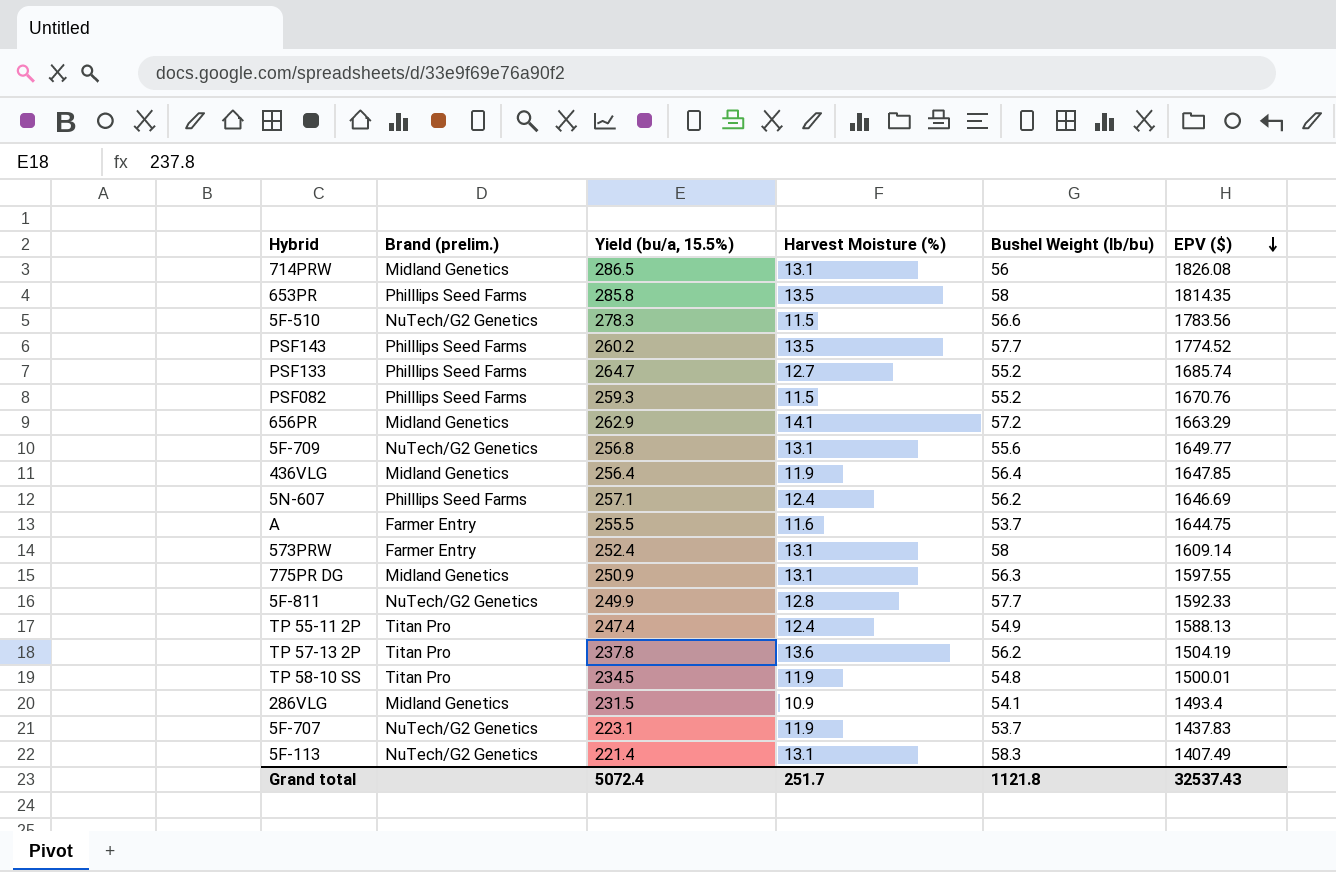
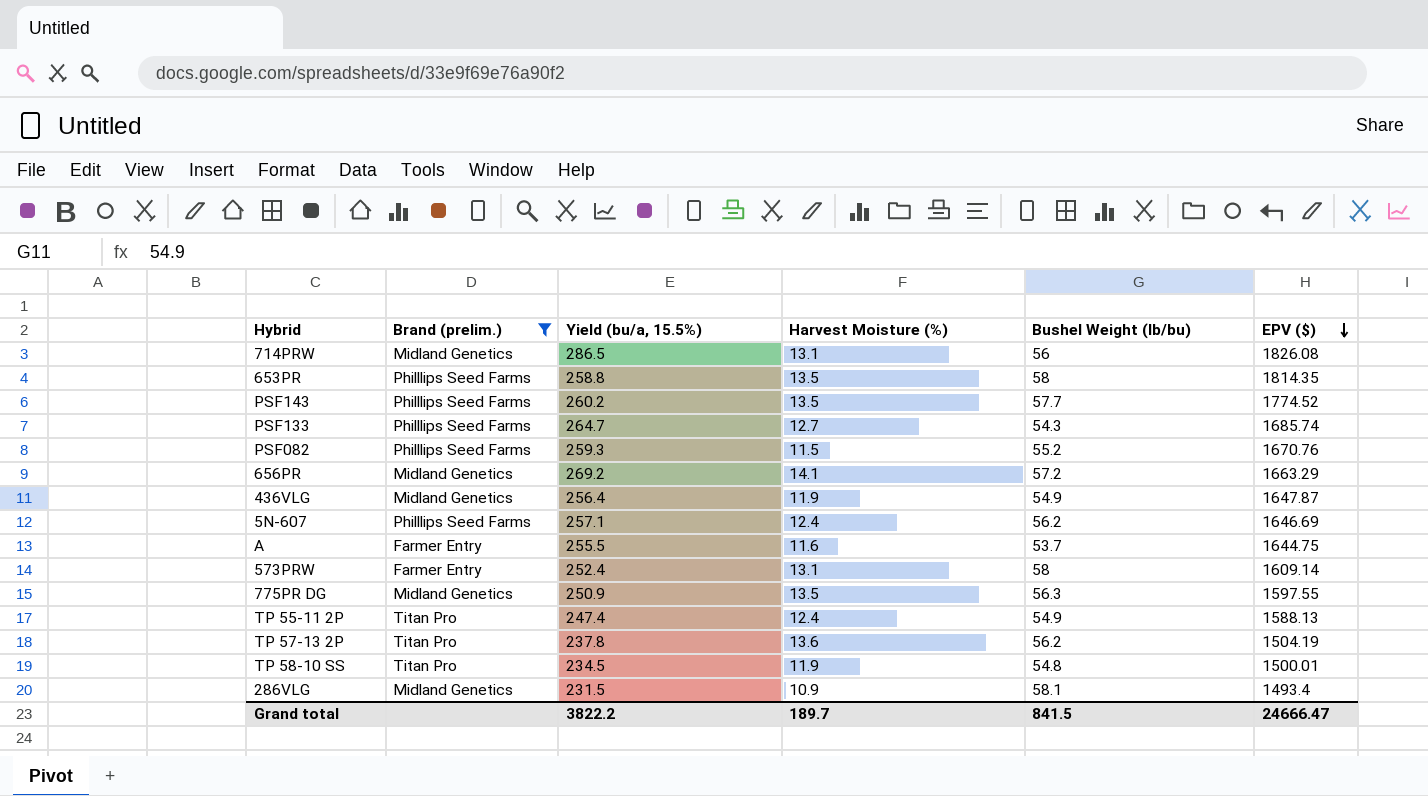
filter: none -> Brand (prelim.) != NuTech/G2 Genetics
653PR | Yield (bu/a, 15.5%): 285.8 -> 258.8
PSF133 | Bushel Weight (lb/bu): 55.2 -> 54.3
656PR | Yield (bu/a, 15.5%): 262.9 -> 269.2
436VLG | Bushel Weight (lb/bu): 56.4 -> 54.9
436VLG | EPV ($): 1647.85 -> 1647.87
775PR DG | Harvest Moisture (%): 13.1 -> 13.5
286VLG | Bushel Weight (lb/bu): 54.1 -> 58.1
Grand total | Yield (bu/a, 15.5%): 5072.4 -> 3822.2
Grand total | Harvest Moisture (%): 251.7 -> 189.7
Grand total | Bushel Weight (lb/bu): 1121.8 -> 841.5
Grand total | EPV ($): 32537.43 -> 24666.47

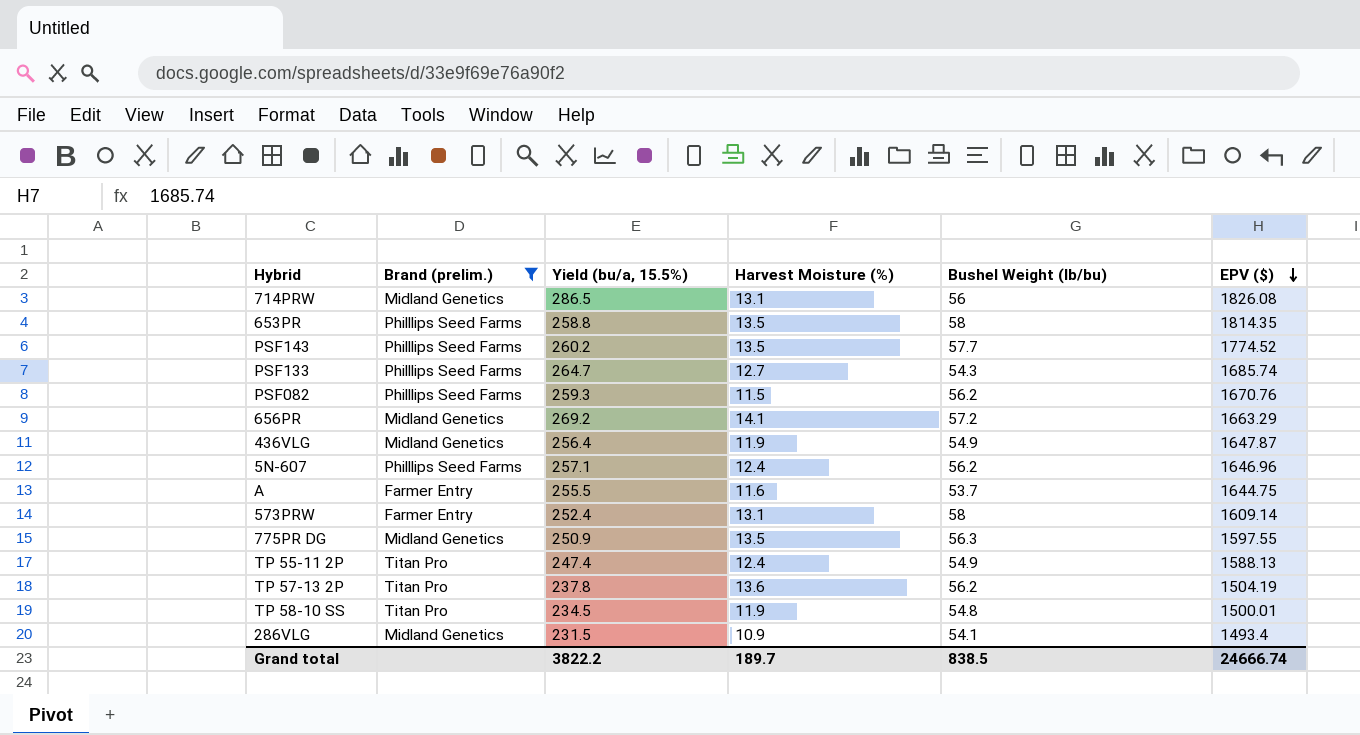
PSF082 | Bushel Weight (lb/bu): 55.2 -> 56.2
5N-607 | EPV ($): 1646.69 -> 1646.96
286VLG | Bushel Weight (lb/bu): 58.1 -> 54.1
Grand total | Bushel Weight (lb/bu): 841.5 -> 838.5
Grand total | EPV ($): 24666.47 -> 24666.74

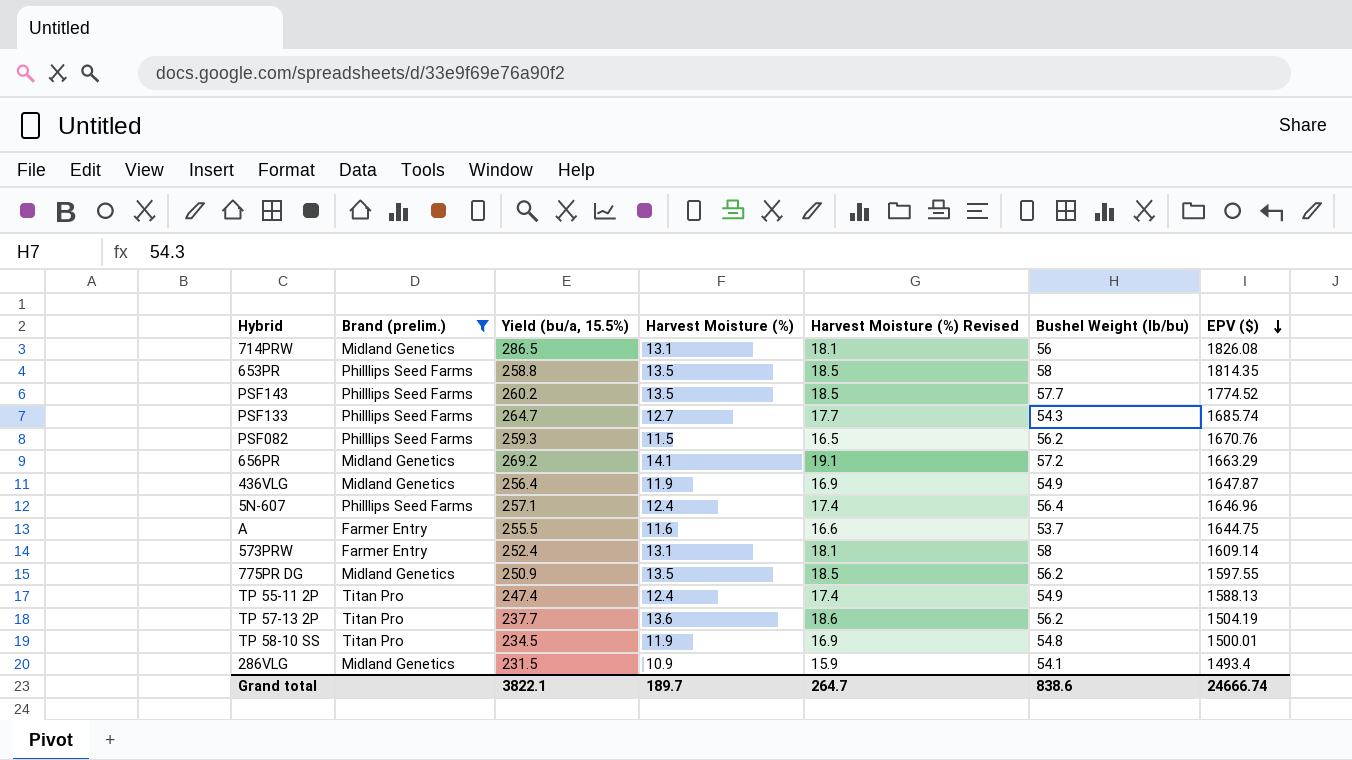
column Harvest Moisture (%) Revised | formula: none -> [Harvest Moisture (%)] + 5
5N-607 | Bushel Weight (lb/bu): 56.2 -> 56.4
775PR DG | Bushel Weight (lb/bu): 56.3 -> 56.2
TP 57-13 2P | Yield (bu/a, 15.5%): 237.8 -> 237.7
Grand total | Yield (bu/a, 15.5%): 3822.2 -> 3822.1
Grand total | Bushel Weight (lb/bu): 838.5 -> 838.6

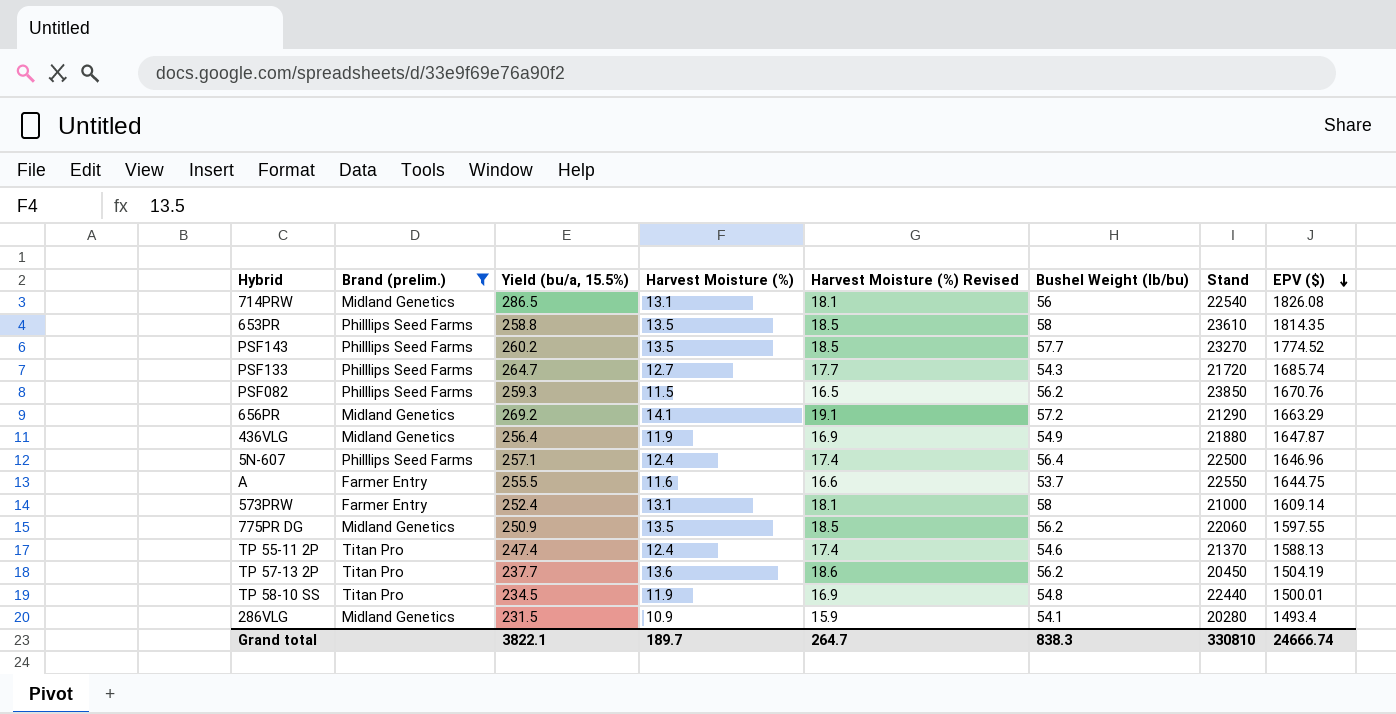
column Stand | position: none -> 7
TP 55-11 2P | Bushel Weight (lb/bu): 54.9 -> 54.6
Grand total | Bushel Weight (lb/bu): 838.6 -> 838.3

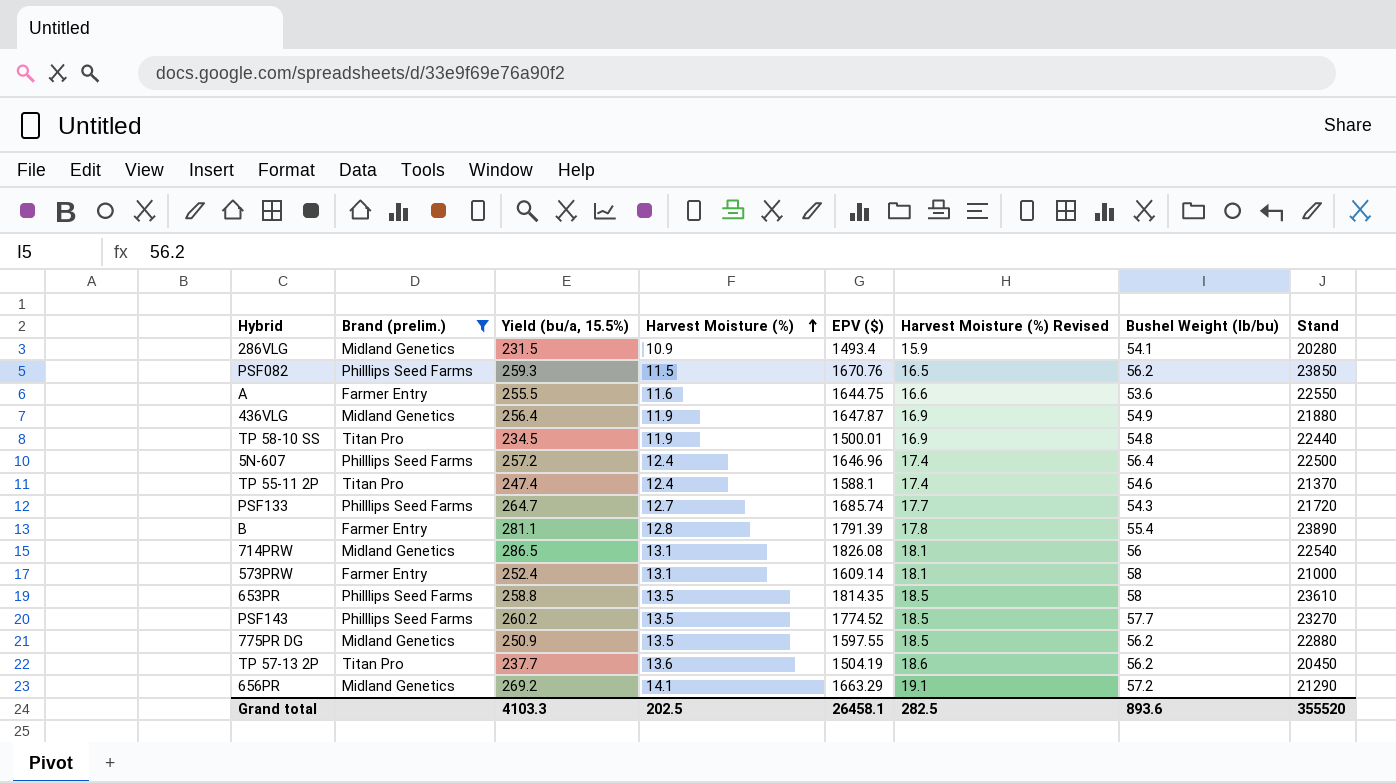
row order: EPV ($) descending -> Harvest Moisture (%) ascending
column EPV ($) | position: 8 -> 5
A | Bushel Weight (lb/bu): 53.7 -> 53.6
5N-607 | Yield (bu/a, 15.5%): 257.1 -> 257.2
TP 55-11 2P | EPV ($): 1588.13 -> 1588.1
row B: none -> Farmer Entry | 281.1 | 12.8 | 1791.39 | 17.8 | 55.4 | 23890
775PR DG | Stand: 22060 -> 22880
Grand total | Yield (bu/a, 15.5%): 3822.1 -> 4103.3
Grand total | Harvest Moisture (%): 189.7 -> 202.5
Grand total | EPV ($): 24666.74 -> 26458.1
Grand total | Harvest Moisture (%) Revised: 264.7 -> 282.5
Grand total | Bushel Weight (lb/bu): 838.3 -> 893.6
Grand total | Stand: 330810 -> 355520

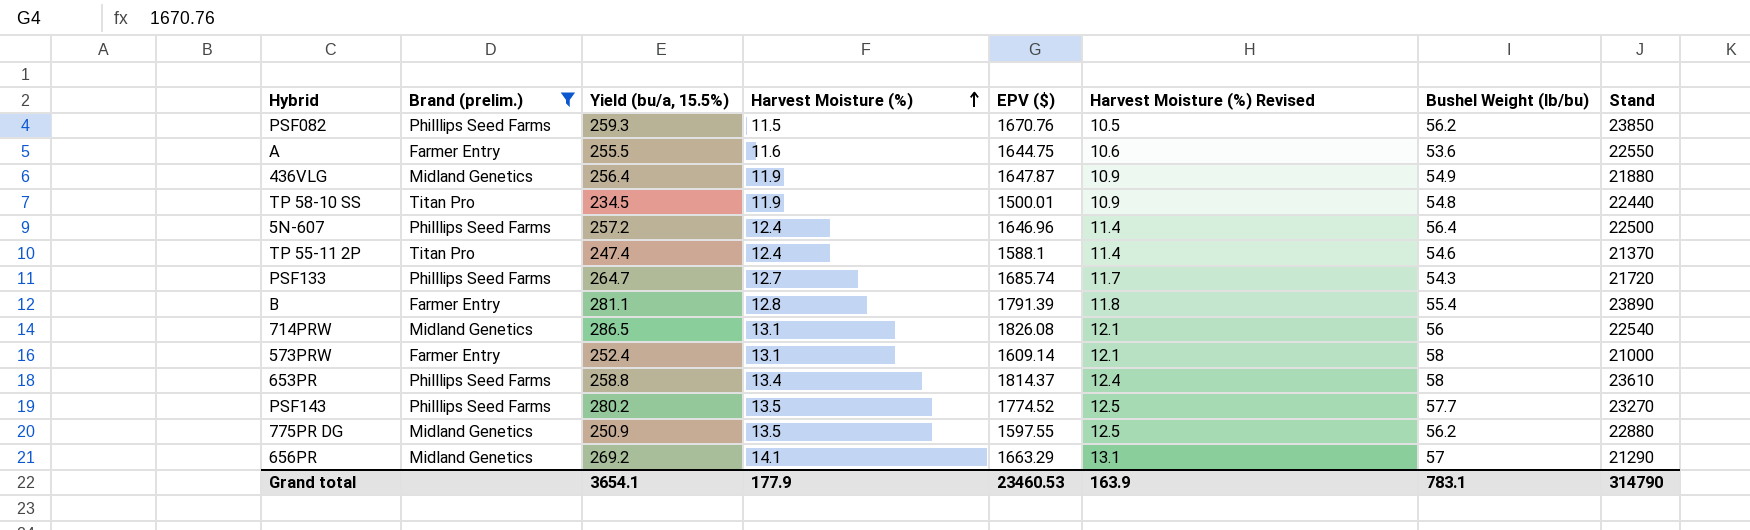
column Harvest Moisture (%) Revised | formula: [Harvest Moisture (%)] + 5 -> [Harvest Moisture (%)] - 1
row 286VLG: Midland Genetics | 231.5 | 10.9 | 1493.4 | 15.9 | 54.1 | 20280 -> none
row TP 57-13 2P: Titan Pro | 237.7 | 13.6 | 1504.19 | 18.6 | 56.2 | 20450 -> none
653PR | Harvest Moisture (%): 13.5 -> 13.4
653PR | EPV ($): 1814.35 -> 1814.37
PSF143 | Yield (bu/a, 15.5%): 260.2 -> 280.2
656PR | Bushel Weight (lb/bu): 57.2 -> 57
Grand total | Yield (bu/a, 15.5%): 4103.3 -> 3654.1
Grand total | Harvest Moisture (%): 202.5 -> 177.9
Grand total | EPV ($): 26458.1 -> 23460.53
Grand total | Harvest Moisture (%) Revised: 282.5 -> 163.9
Grand total | Bushel Weight (lb/bu): 893.6 -> 783.1
Grand total | Stand: 355520 -> 314790

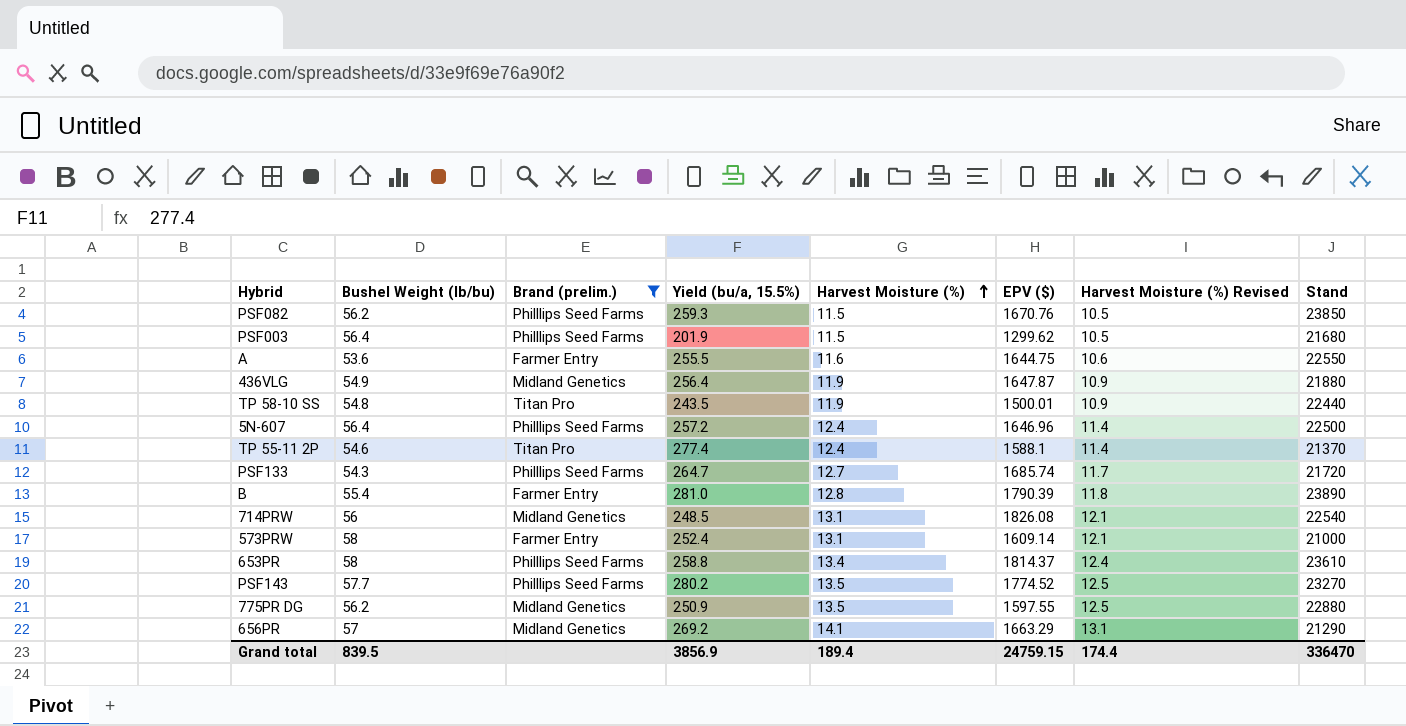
column Bushel Weight (lb/bu) | position: 7 -> 2
row PSF003: none -> 56.4 | Philllips Seed Farms | 201.9 | 11.5 | 1299.62 | 10.5 | 21680
TP 58-10 SS | Yield (bu/a, 15.5%): 234.5 -> 243.5
TP 55-11 2P | Yield (bu/a, 15.5%): 247.4 -> 277.4
B | Yield (bu/a, 15.5%): 281.1 -> 281.0
B | EPV ($): 1791.39 -> 1790.39
714PRW | Yield (bu/a, 15.5%): 286.5 -> 248.5
Grand total | Bushel Weight (lb/bu): 783.1 -> 839.5
Grand total | Yield (bu/a, 15.5%): 3654.1 -> 3856.9
Grand total | Harvest Moisture (%): 177.9 -> 189.4
Grand total | EPV ($): 23460.53 -> 24759.15
Grand total | Harvest Moisture (%) Revised: 163.9 -> 174.4
Grand total | Stand: 314790 -> 336470

